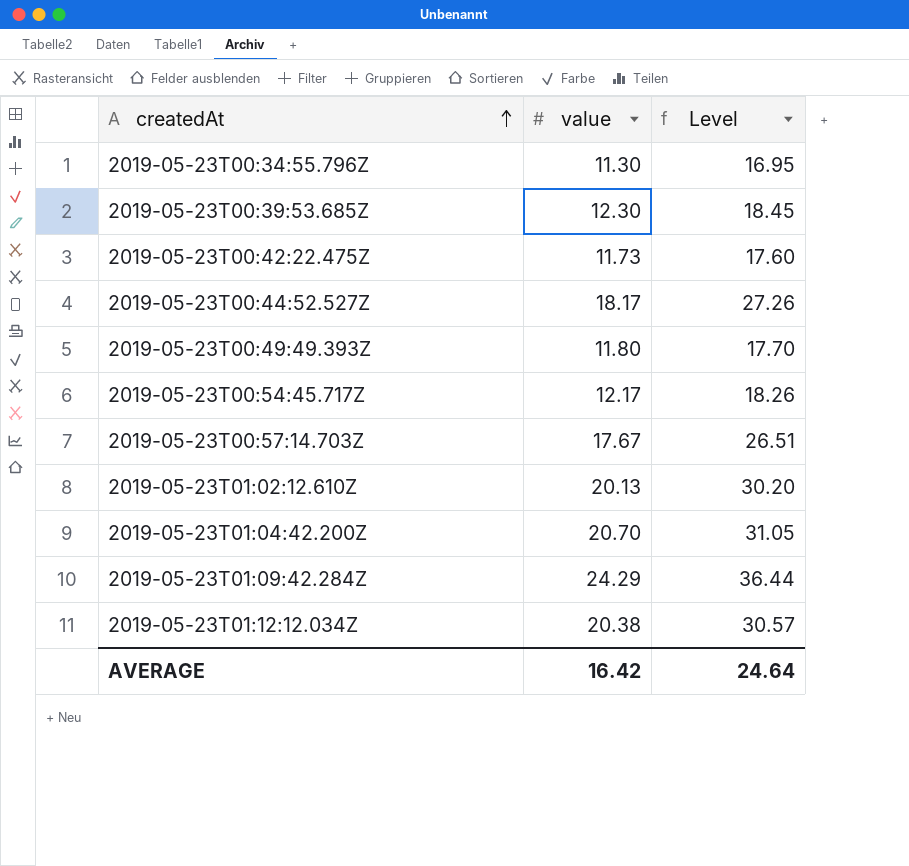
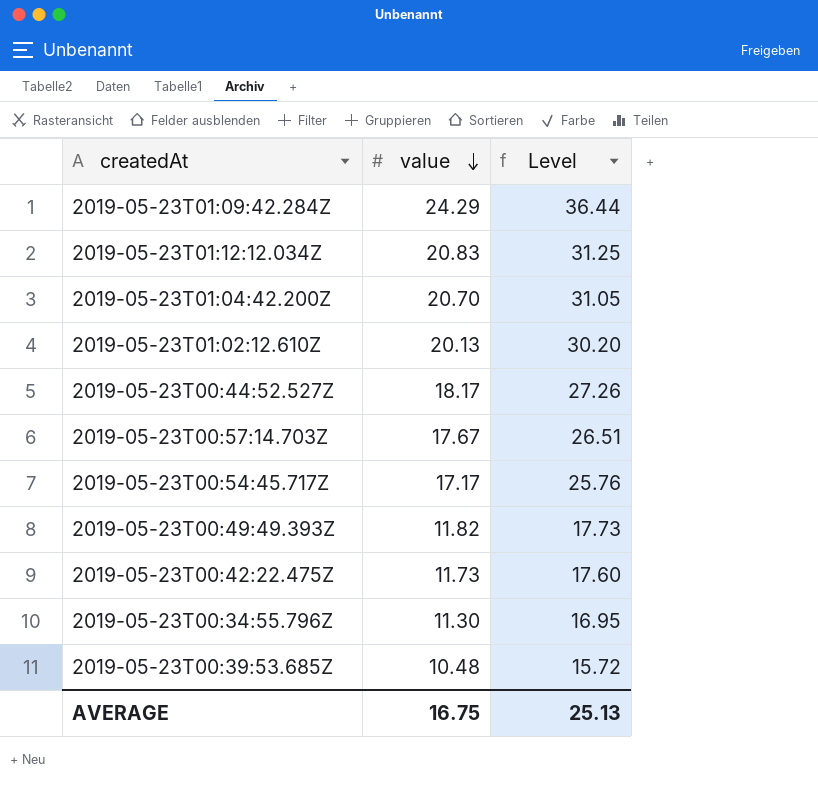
row order: createdAt ascending -> value descending
2019-05-23T01:12:12.034Z | value: 20.38 -> 20.83
2019-05-23T01:12:12.034Z | Level: 30.57 -> 31.25
2019-05-23T00:54:45.717Z | value: 12.17 -> 17.17
2019-05-23T00:54:45.717Z | Level: 18.26 -> 25.76
2019-05-23T00:49:49.393Z | value: 11.80 -> 11.82
2019-05-23T00:49:49.393Z | Level: 17.70 -> 17.73
2019-05-23T00:39:53.685Z | value: 12.30 -> 10.48
2019-05-23T00:39:53.685Z | Level: 18.45 -> 15.72
AVERAGE | value: 16.42 -> 16.75
AVERAGE | Level: 24.64 -> 25.13

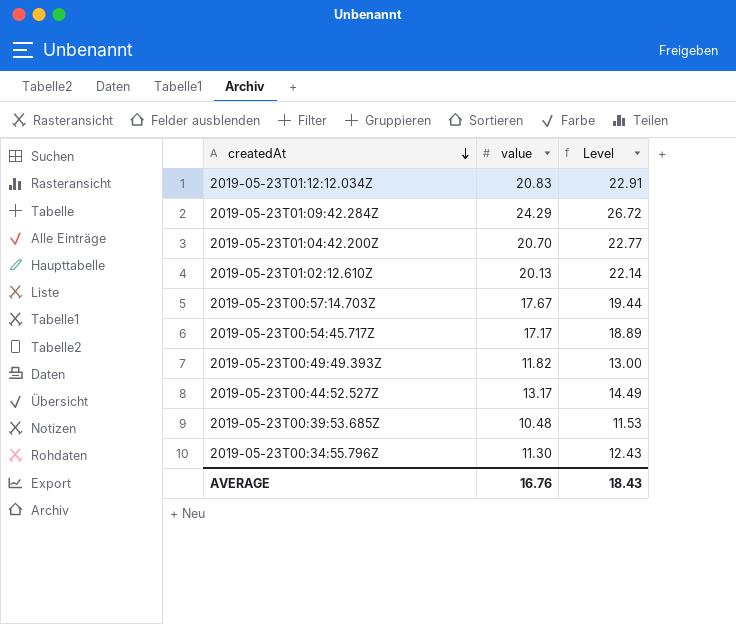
row order: value descending -> createdAt descending
column Level | formula: [value] * 1.5 -> [value] * 1.1
row 2019-05-23T00:42:22.475Z: 11.73 | 17.60 -> none
2019-05-23T00:44:52.527Z | value: 18.17 -> 13.17
AVERAGE | value: 16.75 -> 16.76
AVERAGE | Level: 25.13 -> 18.43

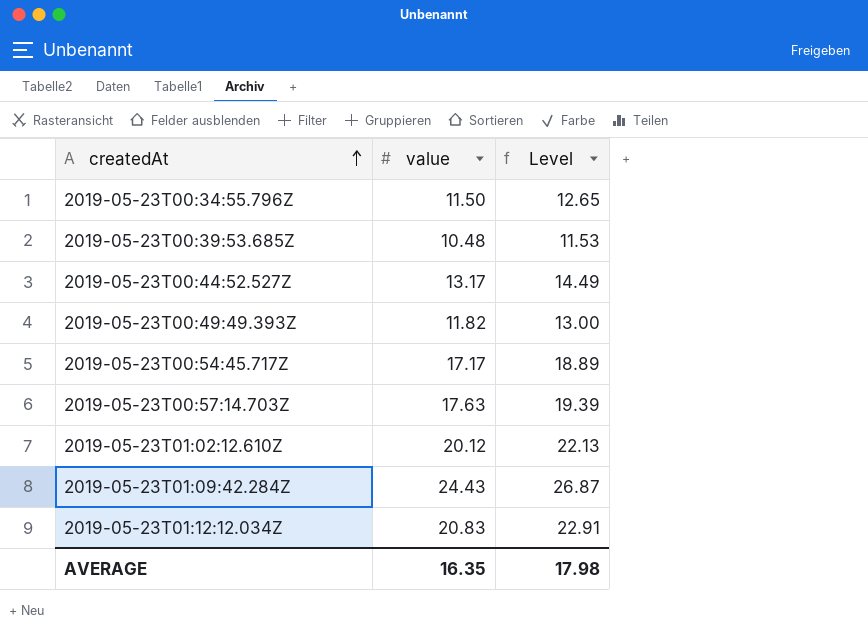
row order: createdAt descending -> createdAt ascending
row 2019-05-23T01:04:42.200Z: 20.70 | 22.77 -> none
2019-05-23T00:34:55.796Z | value: 11.30 -> 11.50
2019-05-23T00:34:55.796Z | Level: 12.43 -> 12.65
2019-05-23T00:57:14.703Z | value: 17.67 -> 17.63
2019-05-23T00:57:14.703Z | Level: 19.44 -> 19.39
2019-05-23T01:02:12.610Z | value: 20.13 -> 20.12
2019-05-23T01:02:12.610Z | Level: 22.14 -> 22.13
2019-05-23T01:09:42.284Z | value: 24.29 -> 24.43
2019-05-23T01:09:42.284Z | Level: 26.72 -> 26.87
AVERAGE | value: 16.76 -> 16.35
AVERAGE | Level: 18.43 -> 17.98

